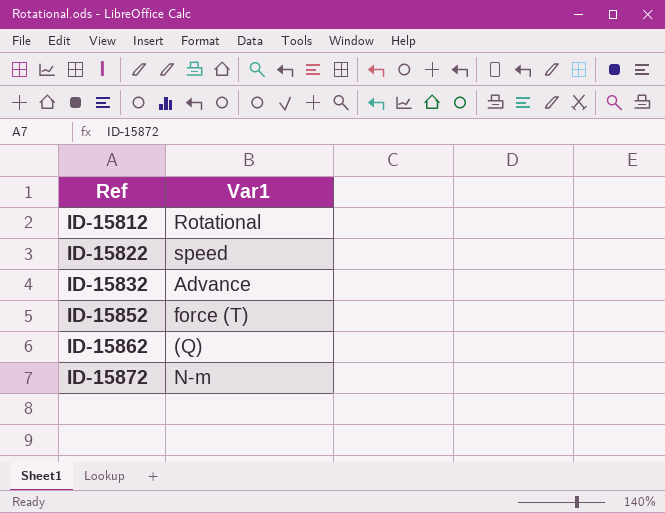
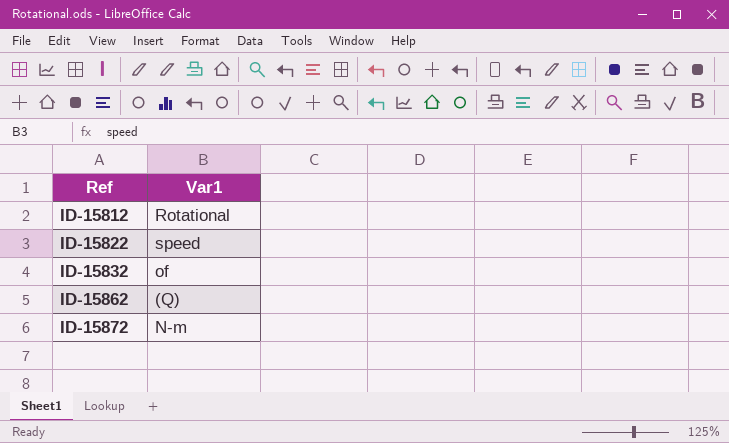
row ID-15852: force (T) -> none
ID-15832 | Var1: Advance -> of

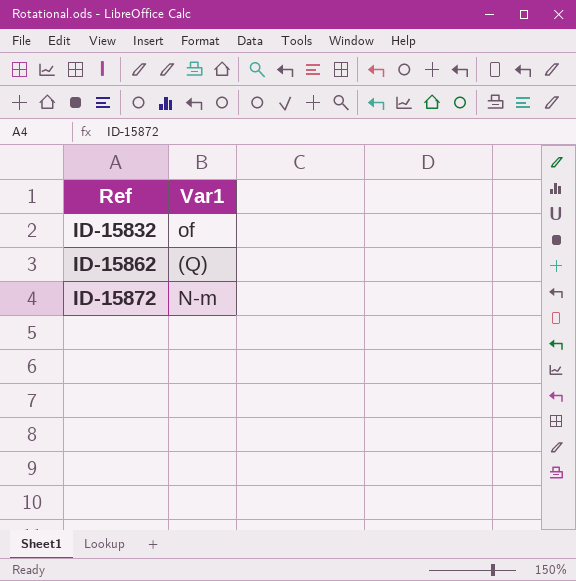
row ID-15812: Rotational -> none
row ID-15822: speed -> none

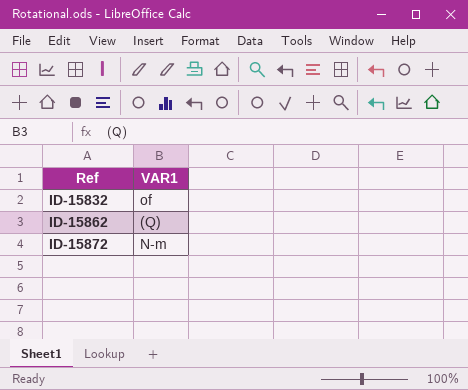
column name: Var1 -> VAR1

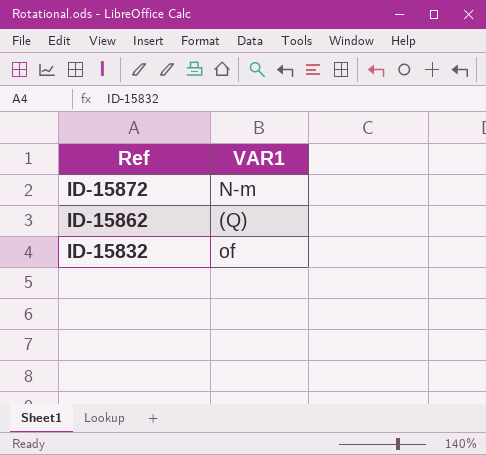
row order: Ref ascending -> Ref descending

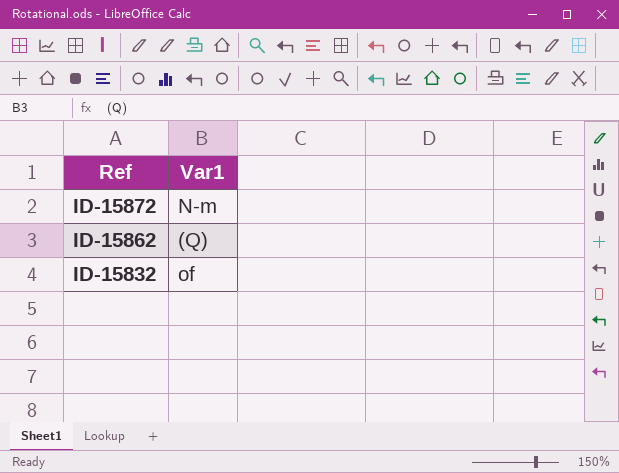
column name: VAR1 -> Var1

